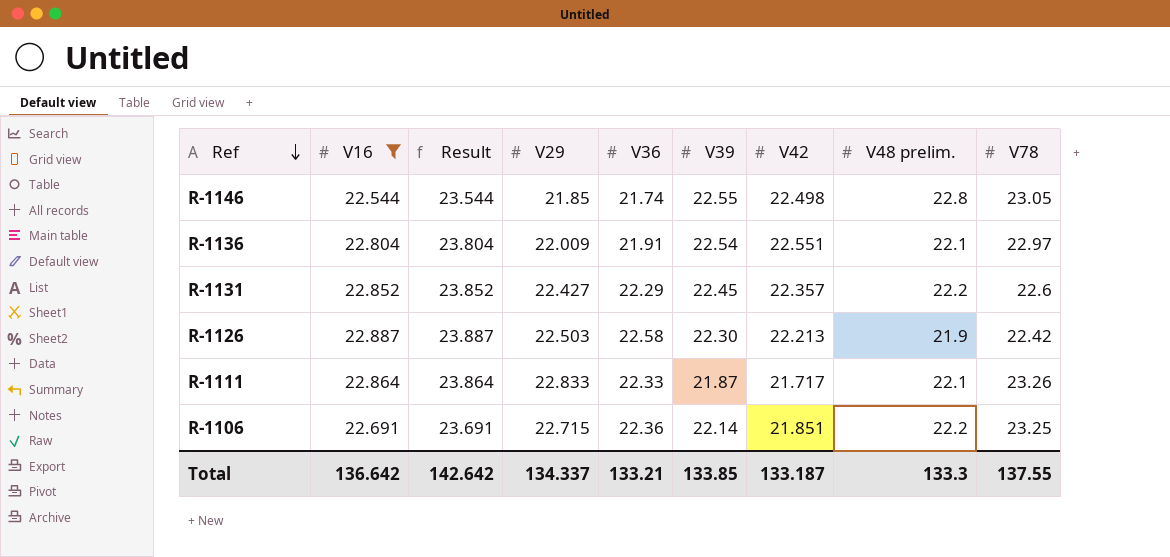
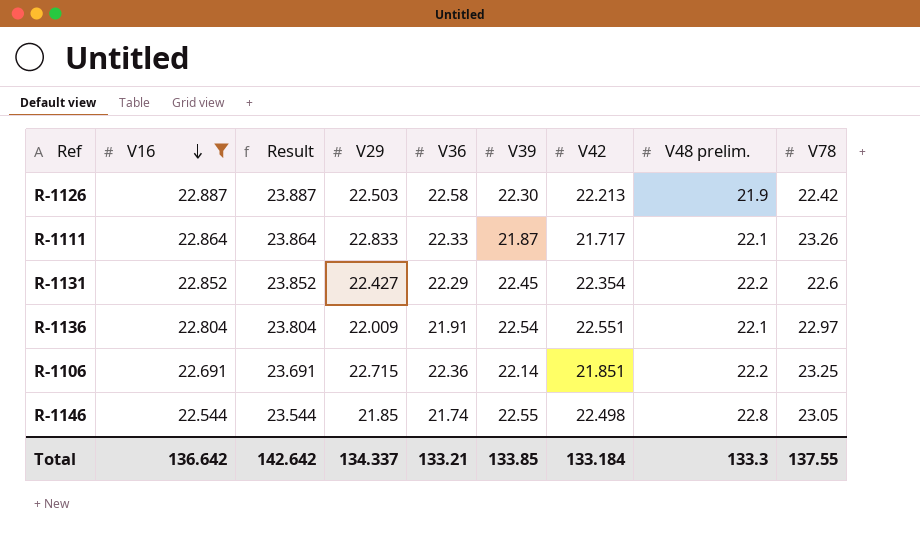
row order: Ref descending -> V16 descending
R-1131 | V42: 22.357 -> 22.354
Total | V42: 133.187 -> 133.184

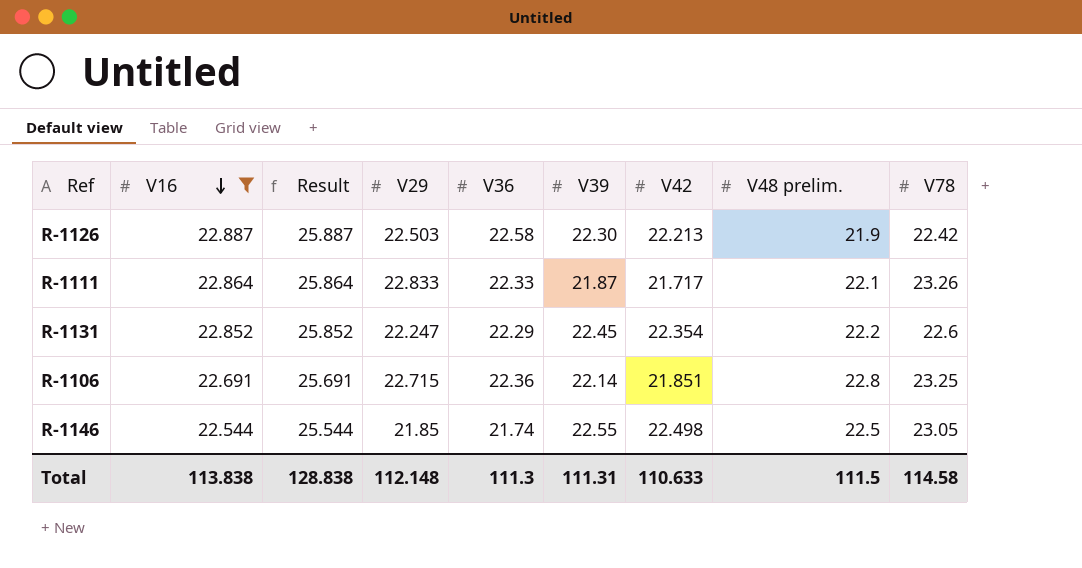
column Result | formula: [V16] + 1 -> [V16] + 3
row R-1136: 22.804 | 23.804 | 22.009 | 21.91 | 22.54 | 22.551 | 22.1 | 22.97 -> none
R-1131 | V29: 22.427 -> 22.247
R-1106 | V48 prelim.: 22.2 -> 22.8
R-1146 | V48 prelim.: 22.8 -> 22.5
Total | V16: 136.642 -> 113.838
Total | Result: 142.642 -> 128.838
Total | V29: 134.337 -> 112.148
Total | V36: 133.21 -> 111.3
Total | V39: 133.85 -> 111.31
Total | V42: 133.184 -> 110.633
Total | V48 prelim.: 133.3 -> 111.5
Total | V78: 137.55 -> 114.58

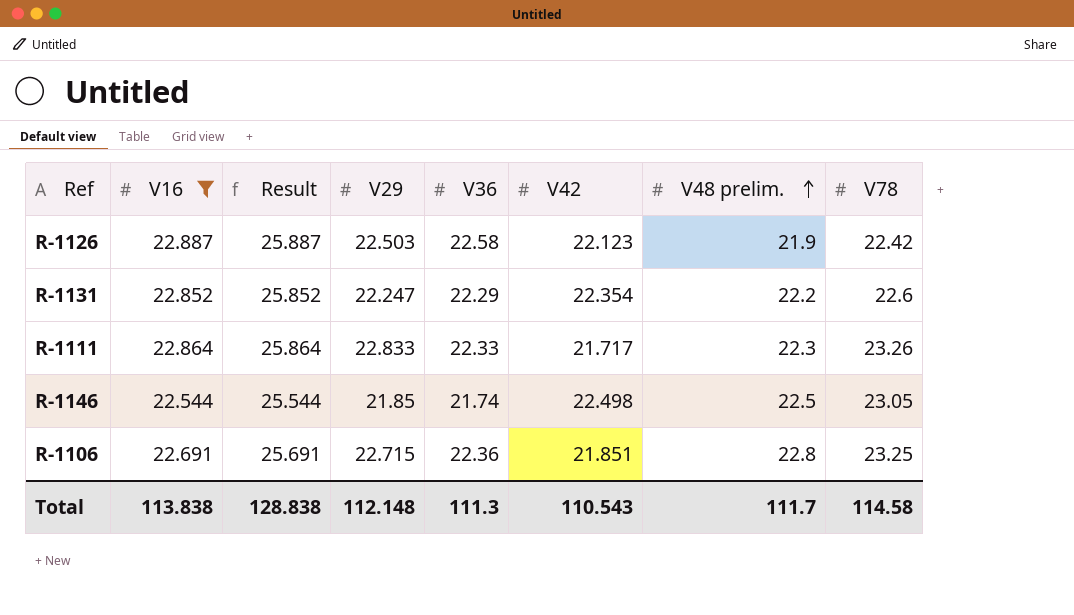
row order: V16 descending -> V48 prelim. ascending
column V39 | position: 6 -> none
R-1126 | V42: 22.213 -> 22.123
R-1111 | V48 prelim.: 22.1 -> 22.3
Total | V42: 110.633 -> 110.543
Total | V48 prelim.: 111.5 -> 111.7

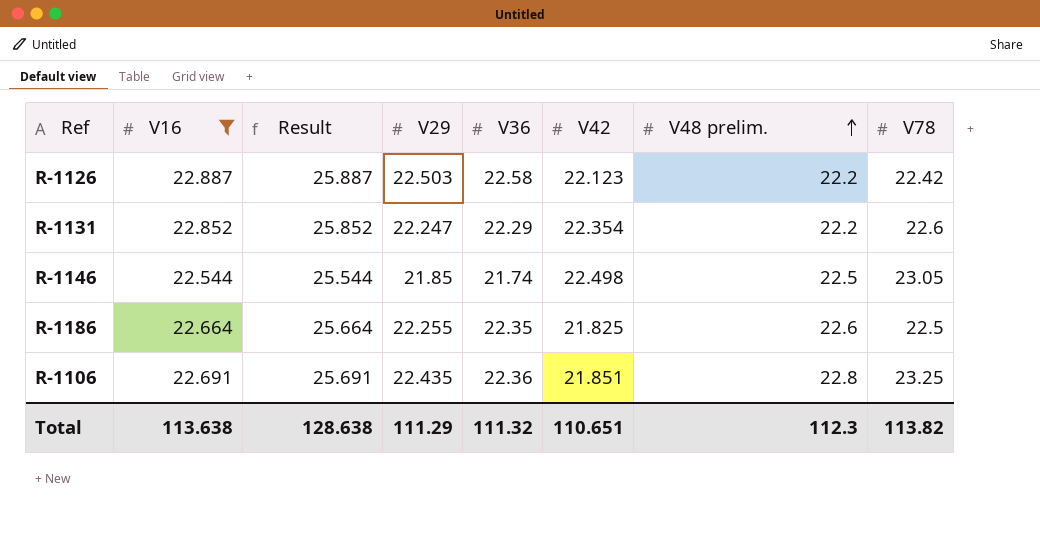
row R-1111: 22.864 | 25.864 | 22.833 | 22.33 | 21.717 | 22.3 | 23.26 -> none
R-1126 | V48 prelim.: 21.9 -> 22.2
row R-1186: none -> 22.664 | 25.664 | 22.255 | 22.35 | 21.825 | 22.6 | 22.5
R-1106 | V29: 22.715 -> 22.435
Total | V16: 113.838 -> 113.638
Total | Result: 128.838 -> 128.638
Total | V29: 112.148 -> 111.29
Total | V36: 111.3 -> 111.32
Total | V42: 110.543 -> 110.651
Total | V48 prelim.: 111.7 -> 112.3
Total | V78: 114.58 -> 113.82

